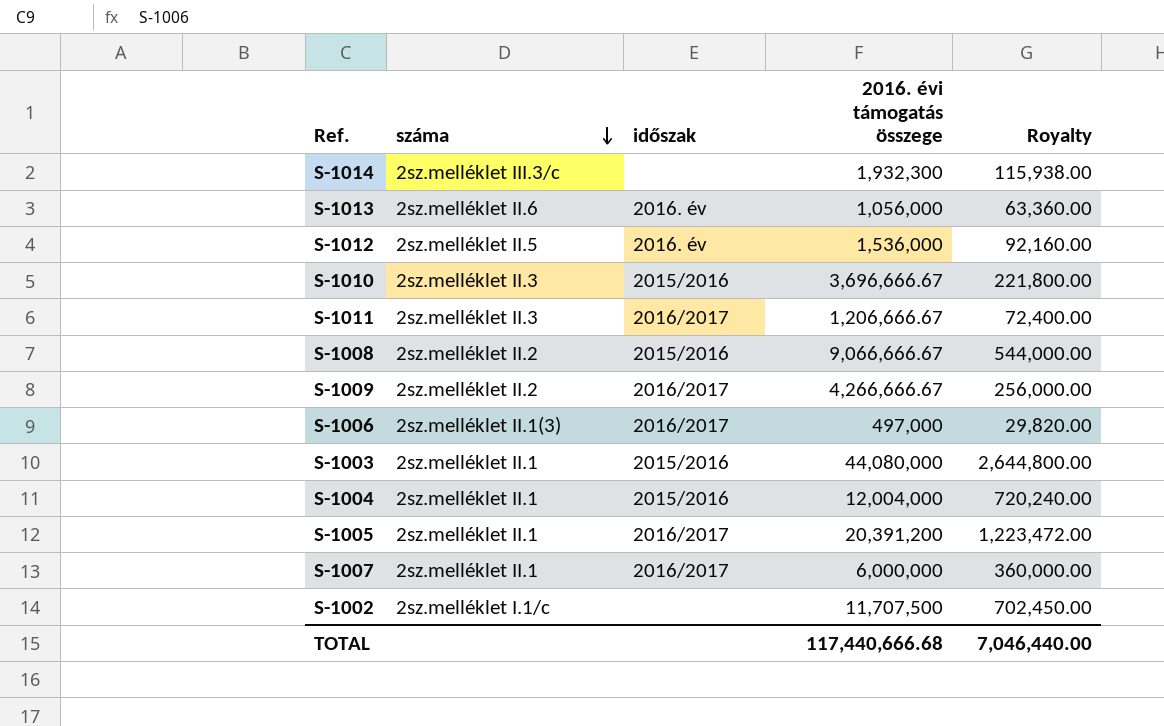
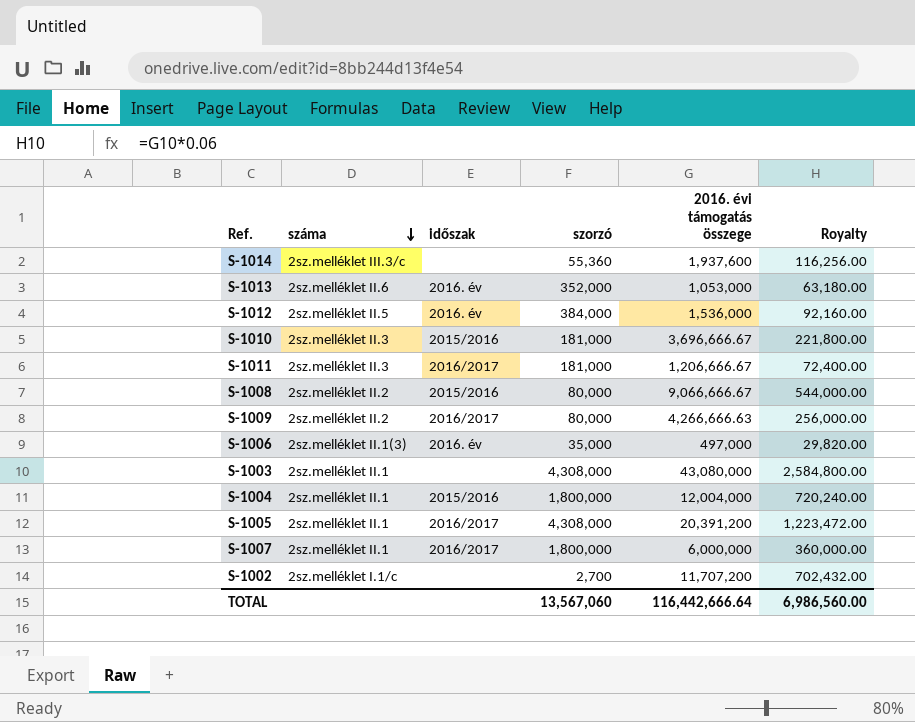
column szorzó | position: none -> 4
S-1014 | 2016. évi támogatás összege: 1,932,300 -> 1,937,600
S-1014 | Royalty: 115,938.00 -> 116,256.00
S-1013 | 2016. évi támogatás összege: 1,056,000 -> 1,053,000
S-1013 | Royalty: 63,360.00 -> 63,180.00
S-1009 | 2016. évi támogatás összege: 4,266,666.67 -> 4,266,666.63
S-1006 | időszak: 2016/2017 -> 2016. év
S-1003 | időszak: 2015/2016 -> none
S-1003 | 2016. évi támogatás összege: 44,080,000 -> 43,080,000
S-1003 | Royalty: 2,644,800.00 -> 2,584,800.00
S-1002 | 2016. évi támogatás összege: 11,707,500 -> 11,707,200
S-1002 | Royalty: 702,450.00 -> 702,432.00
TOTAL | 2016. évi támogatás összege: 117,440,666.68 -> 116,442,666.64
TOTAL | Royalty: 7,046,440.00 -> 6,986,560.00

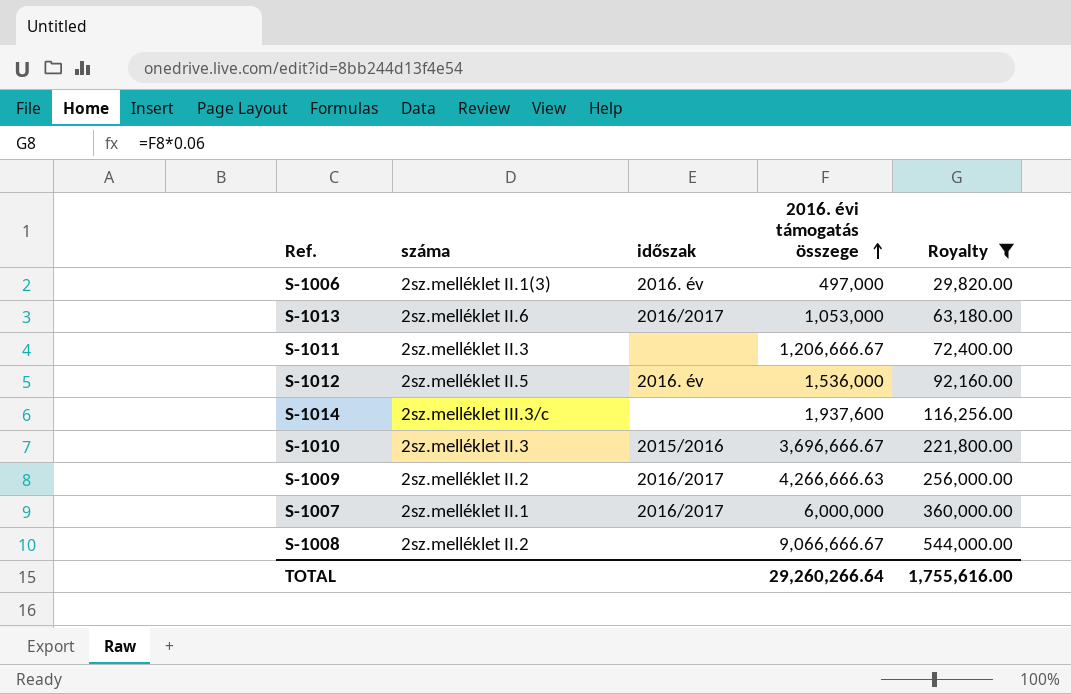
filter: none -> Royalty <= 544,000.00
row order: száma descending -> 2016. évi támogatás összege ascending
column szorzó | position: 4 -> none
S-1013 | időszak: 2016. év -> 2016/2017
S-1011 | időszak: 2016/2017 -> none
S-1008 | időszak: 2015/2016 -> none
TOTAL | 2016. évi támogatás összege: 116,442,666.64 -> 29,260,266.64
TOTAL | Royalty: 6,986,560.00 -> 1,755,616.00

